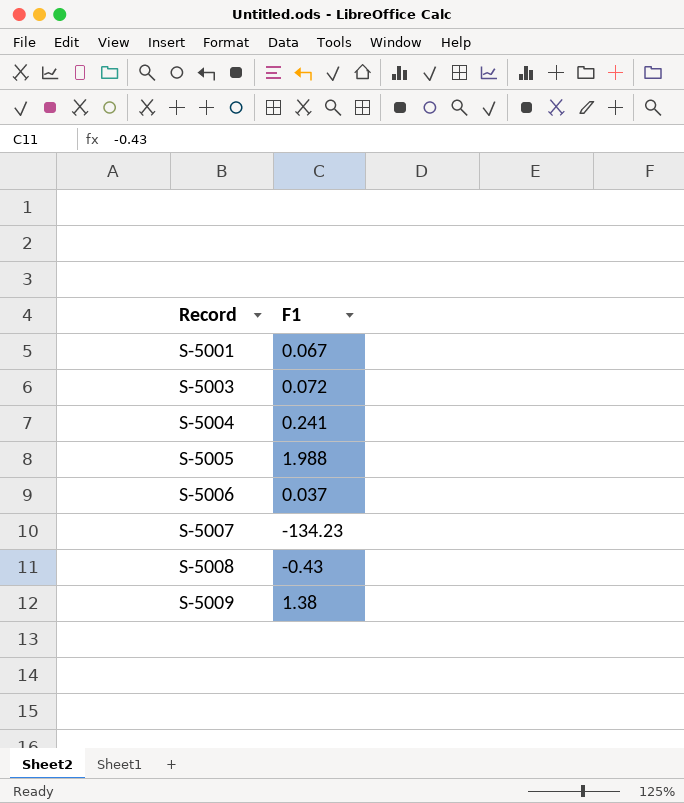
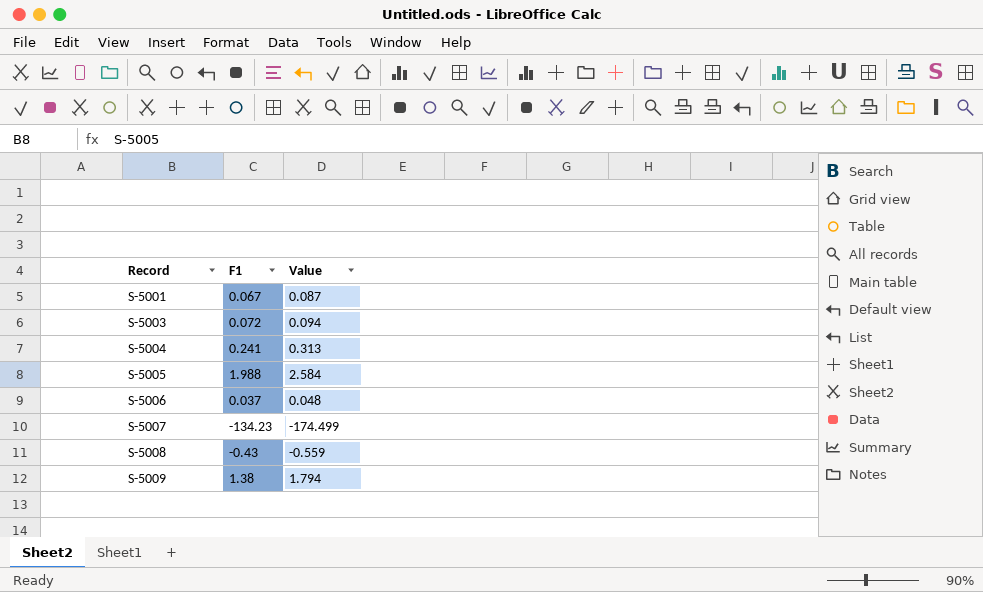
column Value | formula: none -> [F1] * 1.3

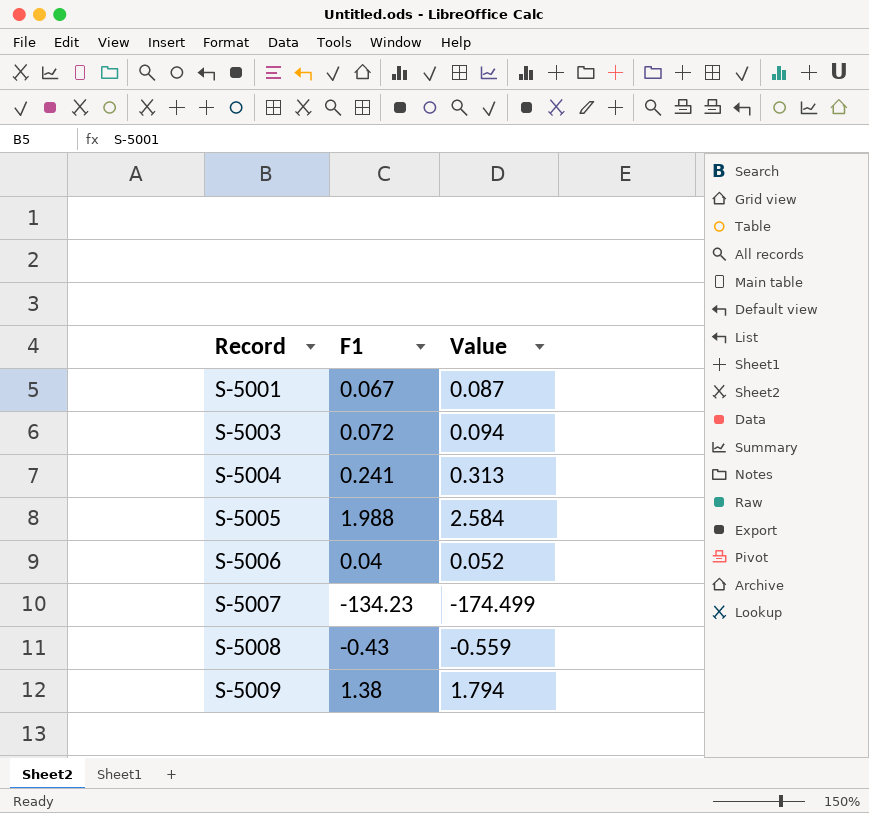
S-5006 | F1: 0.037 -> 0.04
S-5006 | Value: 0.048 -> 0.052

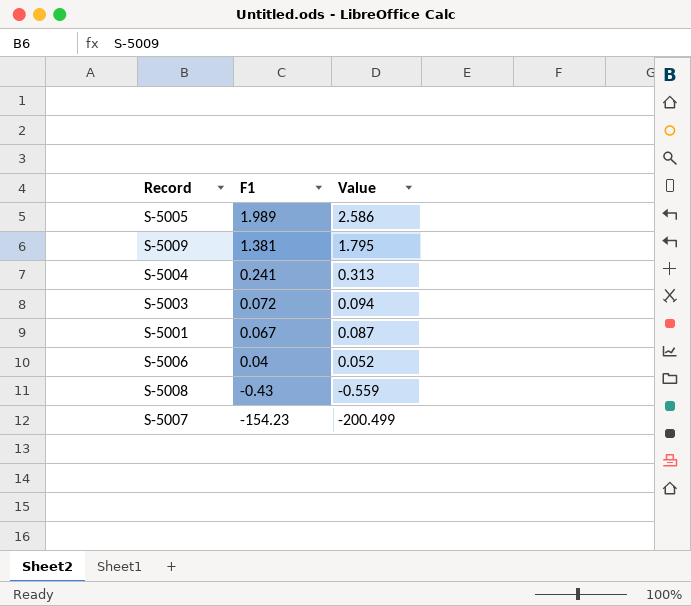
row order: Record ascending -> F1 descending
S-5005 | F1: 1.988 -> 1.989
S-5005 | Value: 2.584 -> 2.586
S-5009 | F1: 1.38 -> 1.381
S-5009 | Value: 1.794 -> 1.795
S-5007 | F1: -134.23 -> -154.23
S-5007 | Value: -174.499 -> -200.499

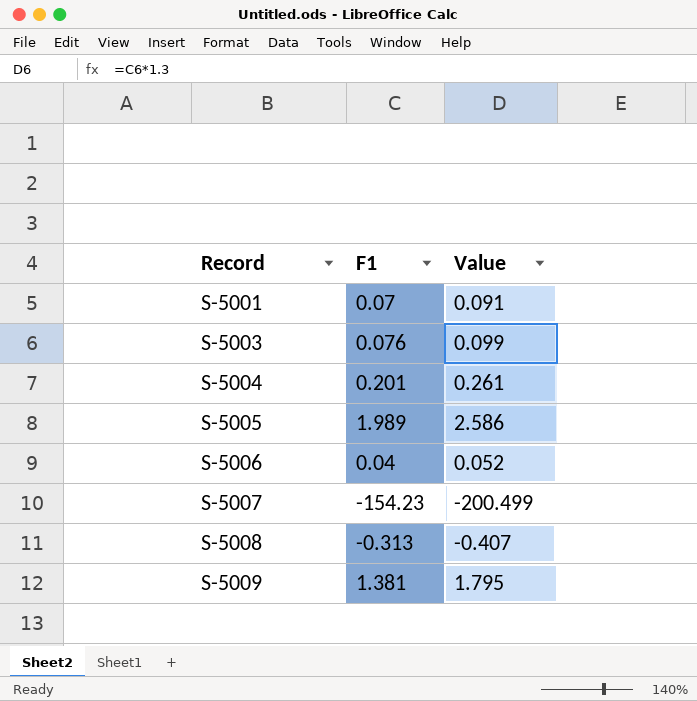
row order: F1 descending -> Record ascending
S-5001 | F1: 0.067 -> 0.07
S-5001 | Value: 0.087 -> 0.091
S-5003 | F1: 0.072 -> 0.076
S-5003 | Value: 0.094 -> 0.099
S-5004 | F1: 0.241 -> 0.201
S-5004 | Value: 0.313 -> 0.261
S-5008 | F1: -0.43 -> -0.313
S-5008 | Value: -0.559 -> -0.407

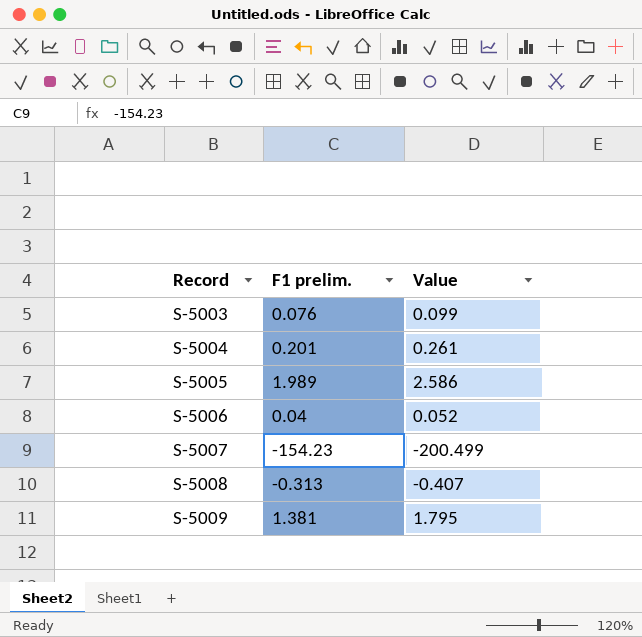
column name: F1 -> F1 prelim.
row S-5001: 0.07 | 0.091 -> none

